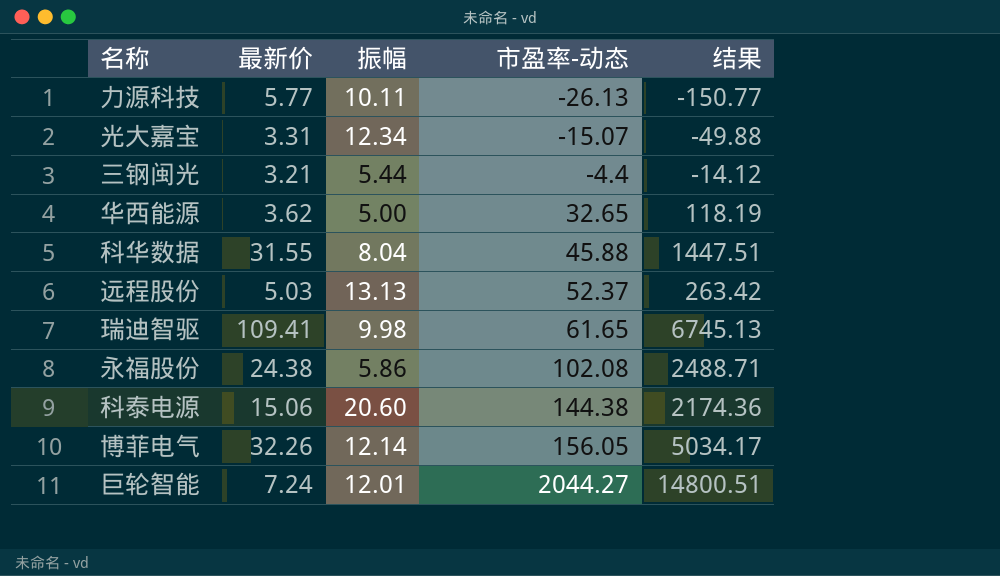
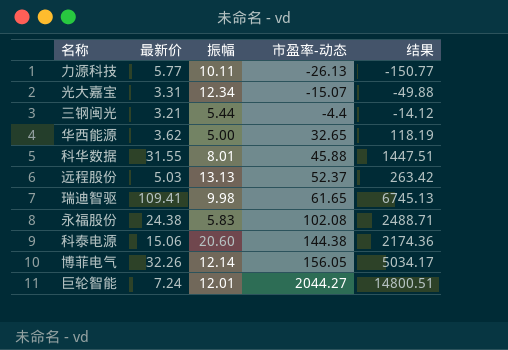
科华数据 | 振幅: 8.04 -> 8.01
永福股份 | 振幅: 5.86 -> 5.83

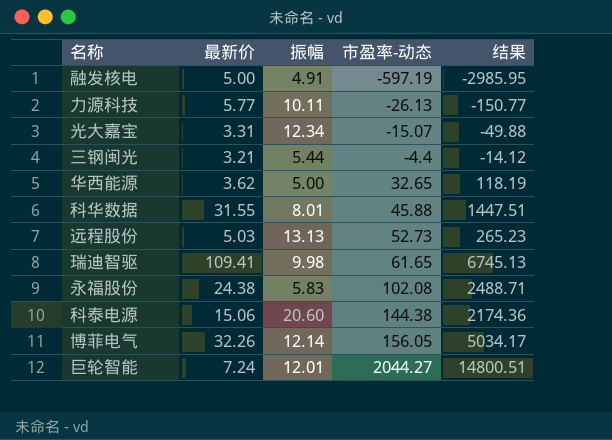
row 融发核电: none -> 5.00 | 4.91 | -597.19 | -2985.95
远程股份 | 市盈率-动态: 52.37 -> 52.73
远程股份 | 结果: 263.42 -> 265.23

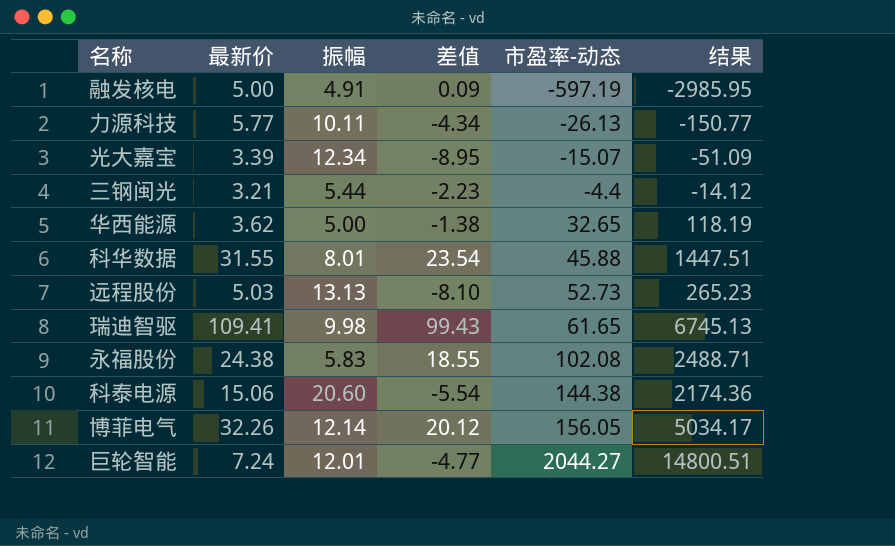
column 差值 | formula: none -> [最新价] - [振幅]
光大嘉宝 | 最新价: 3.31 -> 3.39
光大嘉宝 | 结果: -49.88 -> -51.09

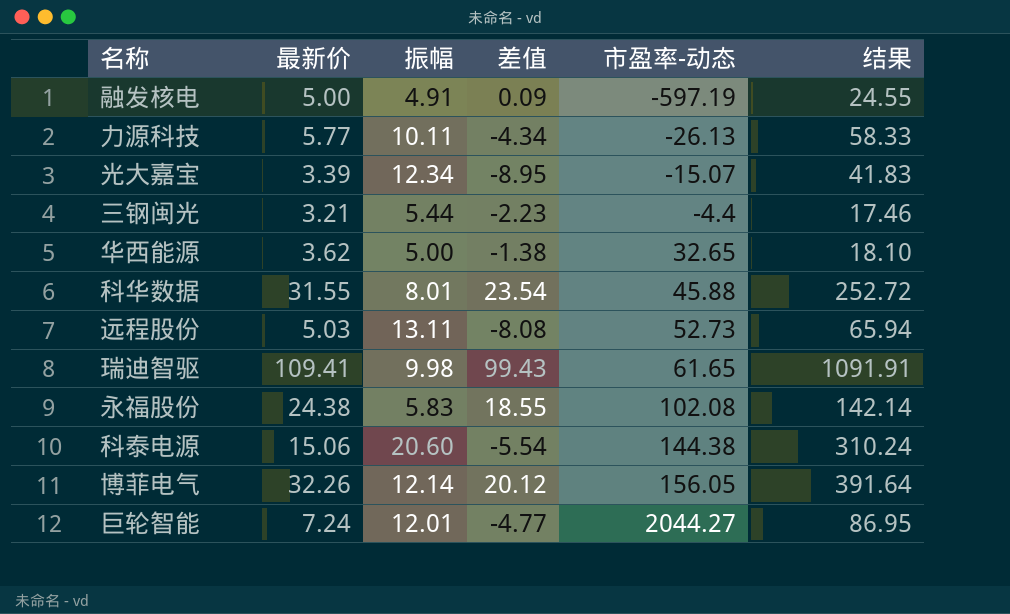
column 结果 | formula: [最新价] * [市盈率-动态] -> [最新价] * [振幅]
远程股份 | 振幅: 13.13 -> 13.11
远程股份 | 差值: -8.10 -> -8.08

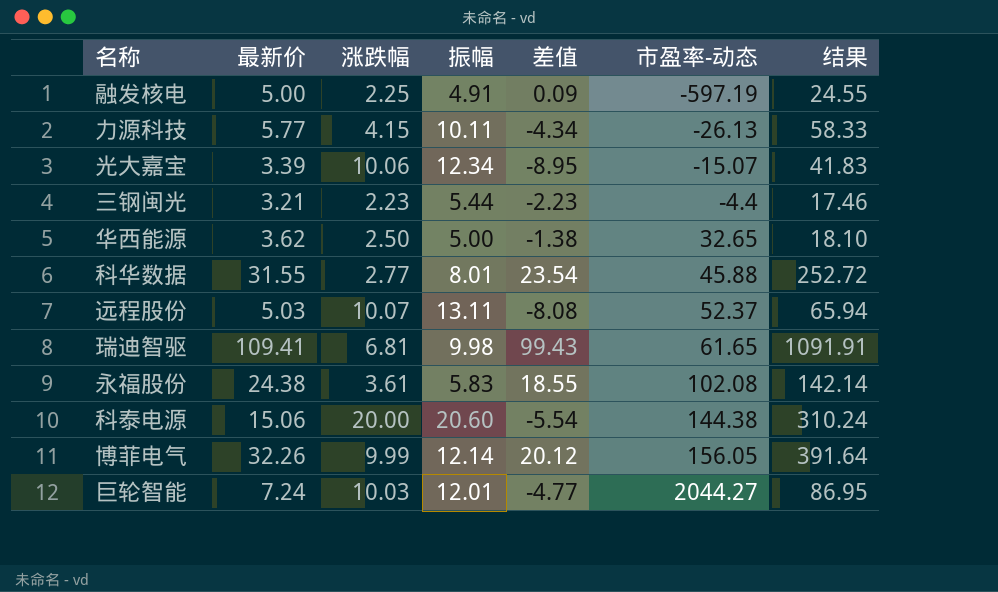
column 涨跌幅 | position: none -> 3
远程股份 | 市盈率-动态: 52.73 -> 52.37

